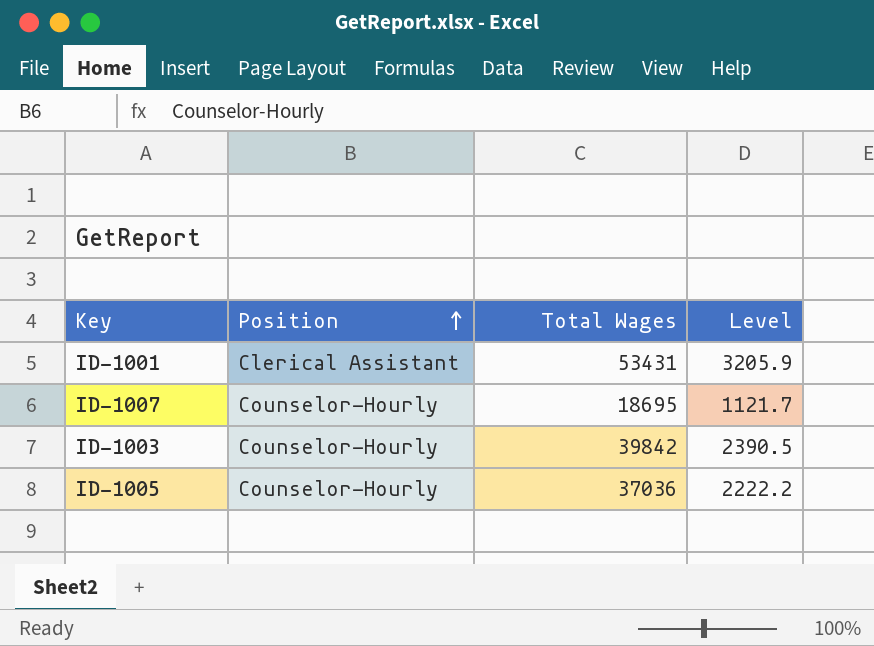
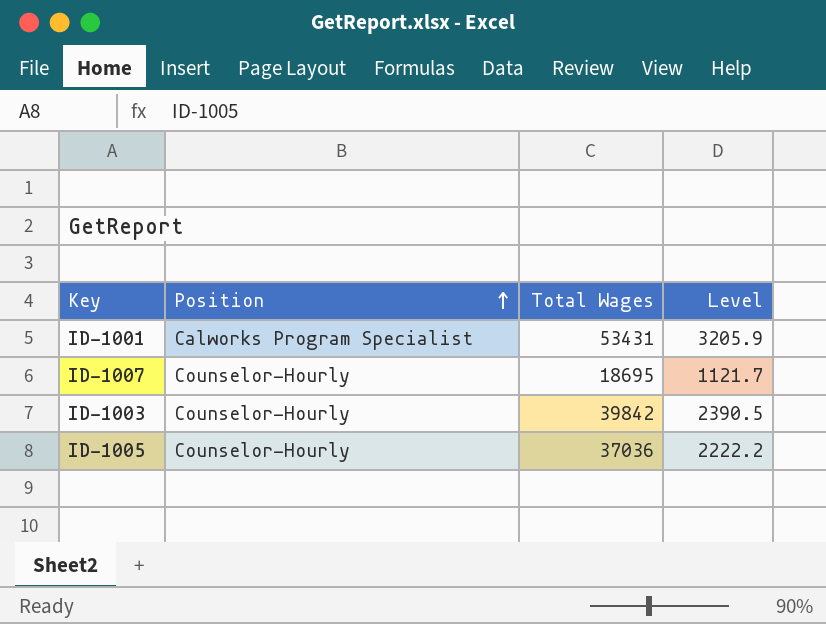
ID-1001 | Position: Clerical Assistant -> Calworks Program Specialist

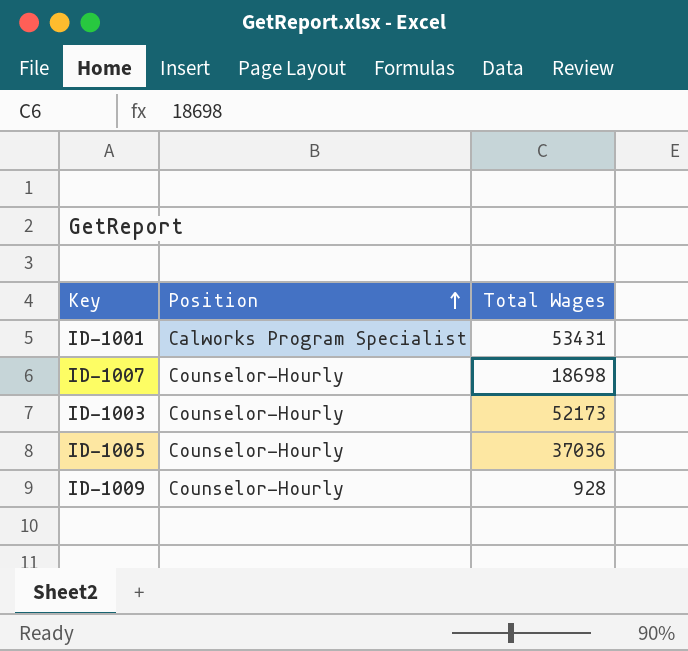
column Level | formula: [Total Wages] * 0.06 -> none
ID-1007 | Total Wages: 18695 -> 18698
ID-1003 | Total Wages: 39842 -> 52173
row ID-1009: none -> Counselor-Hourly | 928

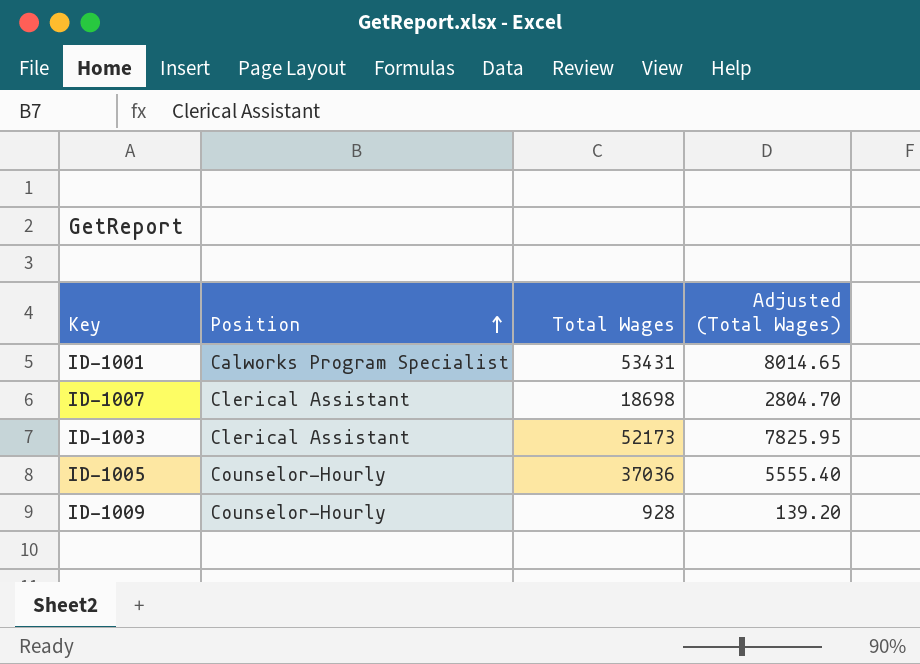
column Adjusted (Total Wages) | formula: none -> [Total Wages] * 0.15
ID-1007 | Position: Counselor-Hourly -> Clerical Assistant
ID-1003 | Position: Counselor-Hourly -> Clerical Assistant

